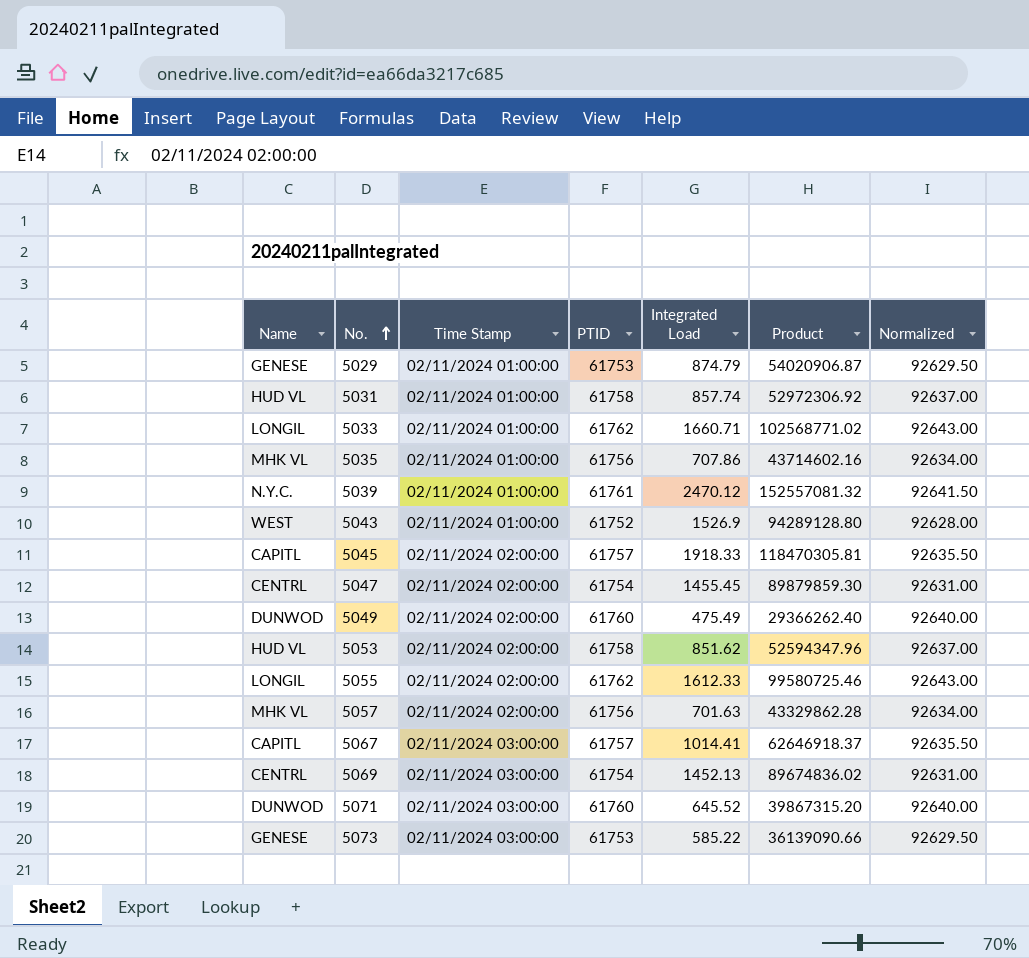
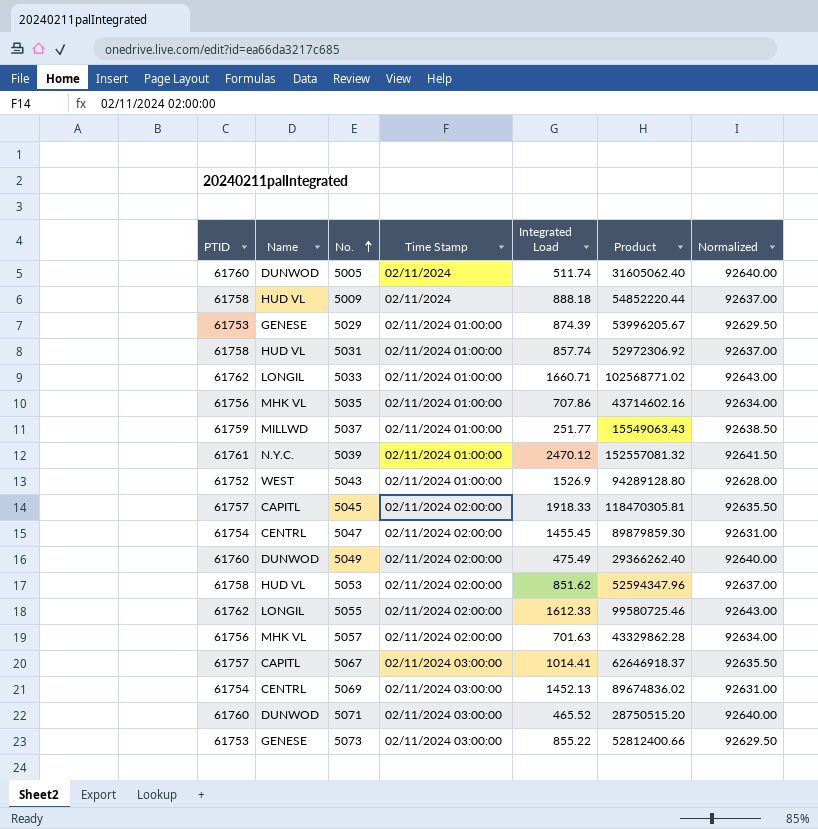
column PTID | position: 4 -> 1
row 5005: none -> 61760 | DUNWOD | 02/11/2024 | 511.74 | 31605062.40 | 92640.00
row 5009: none -> 61758 | HUD VL | 02/11/2024 | 888.18 | 54852220.44 | 92637.00
5029 | Integrated Load: 874.79 -> 874.39
5029 | Product: 54020906.87 -> 53996205.67
row 5037: none -> 61759 | MILLWD | 02/11/2024 01:00:00 | 251.77 | 15549063.43 | 92638.50
5071 | Integrated Load: 645.52 -> 465.52
5071 | Product: 39867315.20 -> 28750515.20
5073 | Integrated Load: 585.22 -> 855.22
5073 | Product: 36139090.66 -> 52812400.66

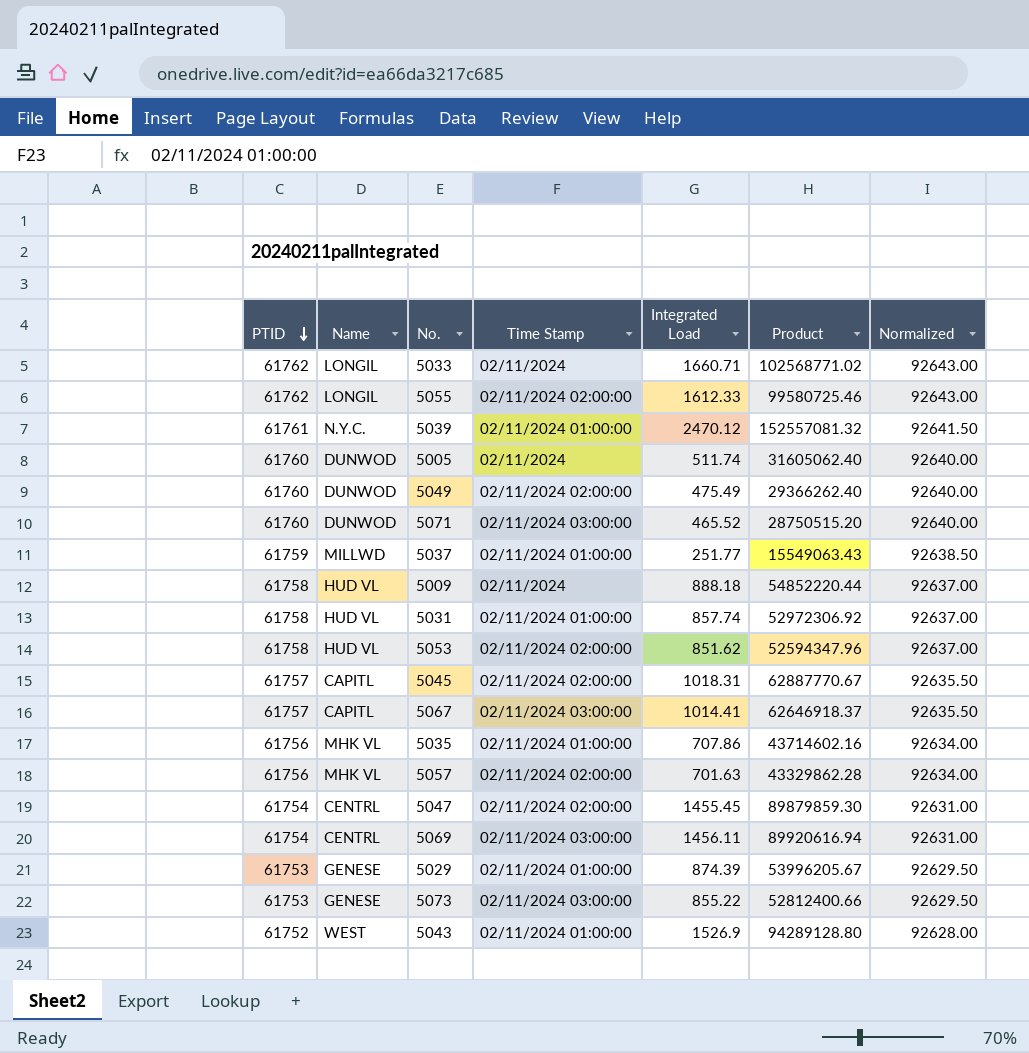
row order: No. ascending -> PTID descending
5033 | Time Stamp: 02/11/2024 01:00:00 -> 02/11/2024
5045 | Integrated Load: 1918.33 -> 1018.31
5045 | Product: 118470305.81 -> 62887770.67
5069 | Integrated Load: 1452.13 -> 1456.11
5069 | Product: 89674836.02 -> 89920616.94

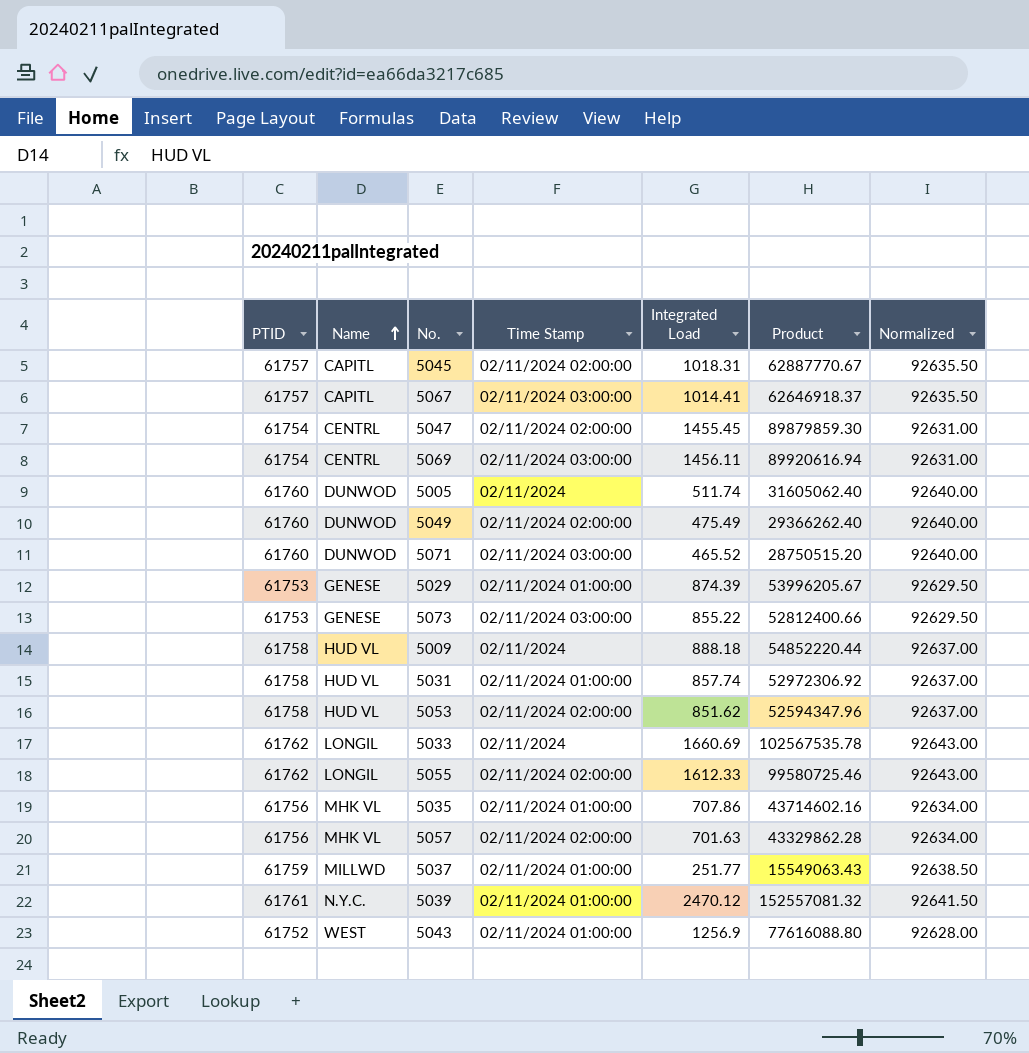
row order: PTID descending -> Name ascending
5033 | Integrated Load: 1660.71 -> 1660.69
5033 | Product: 102568771.02 -> 102567535.78
5043 | Integrated Load: 1526.9 -> 1256.9
5043 | Product: 94289128.80 -> 77616088.80

